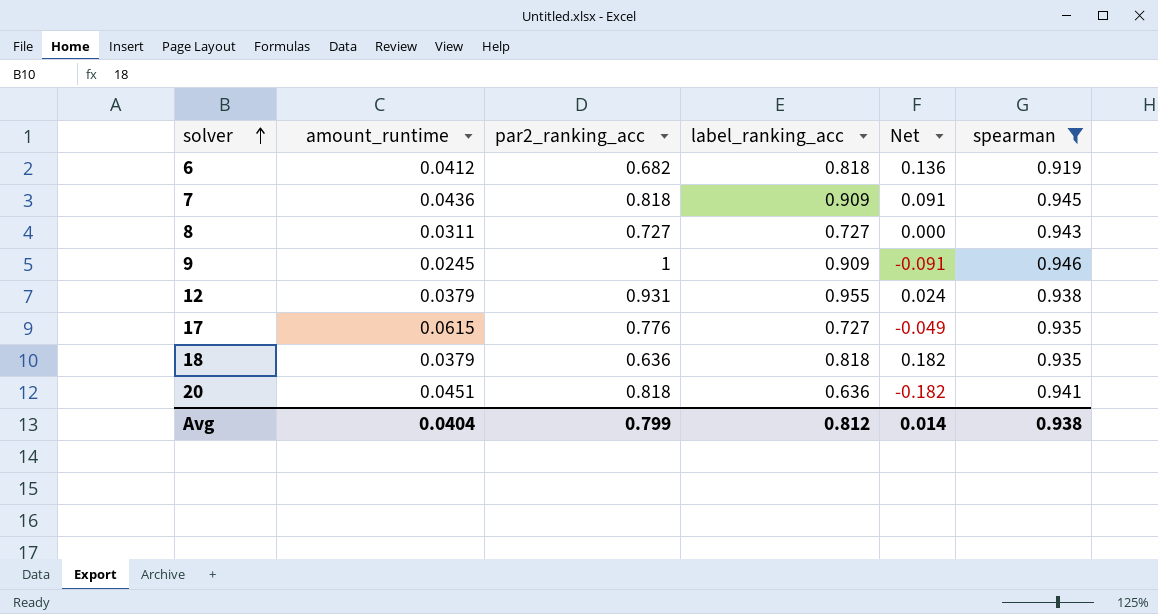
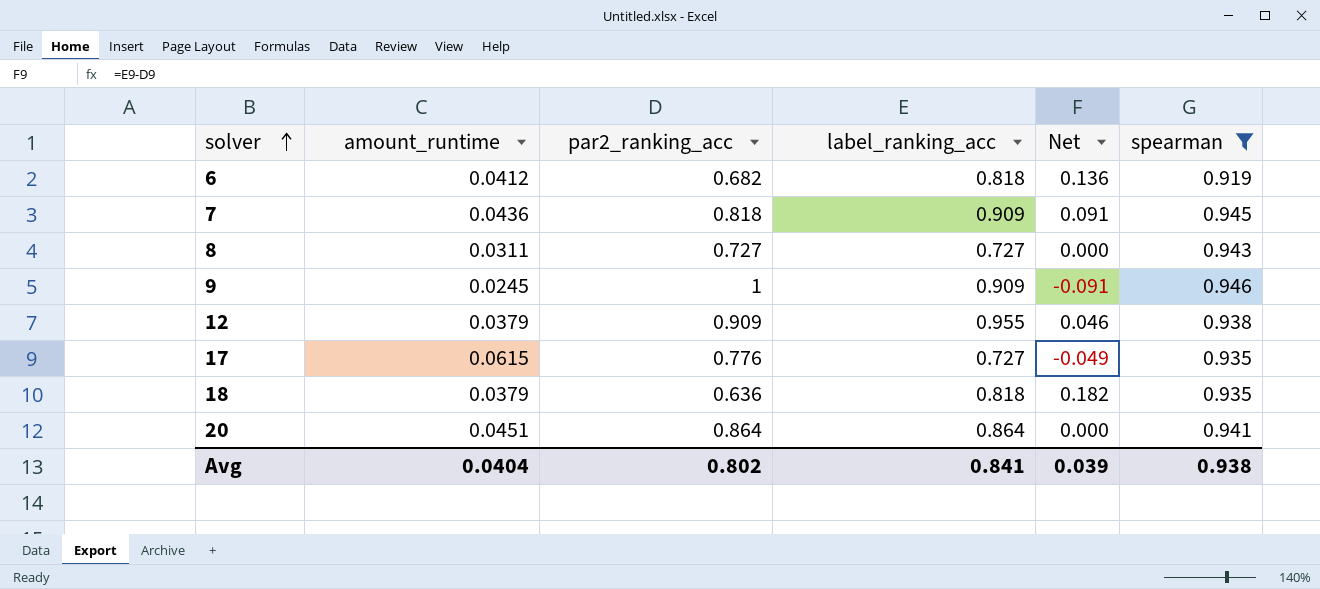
12 | par2_ranking_acc: 0.931 -> 0.909
12 | Net: 0.024 -> 0.046
20 | par2_ranking_acc: 0.818 -> 0.864
20 | label_ranking_acc: 0.636 -> 0.864
20 | Net: -0.182 -> 0.000
Avg | par2_ranking_acc: 0.799 -> 0.802
Avg | label_ranking_acc: 0.812 -> 0.841
Avg | Net: 0.014 -> 0.039

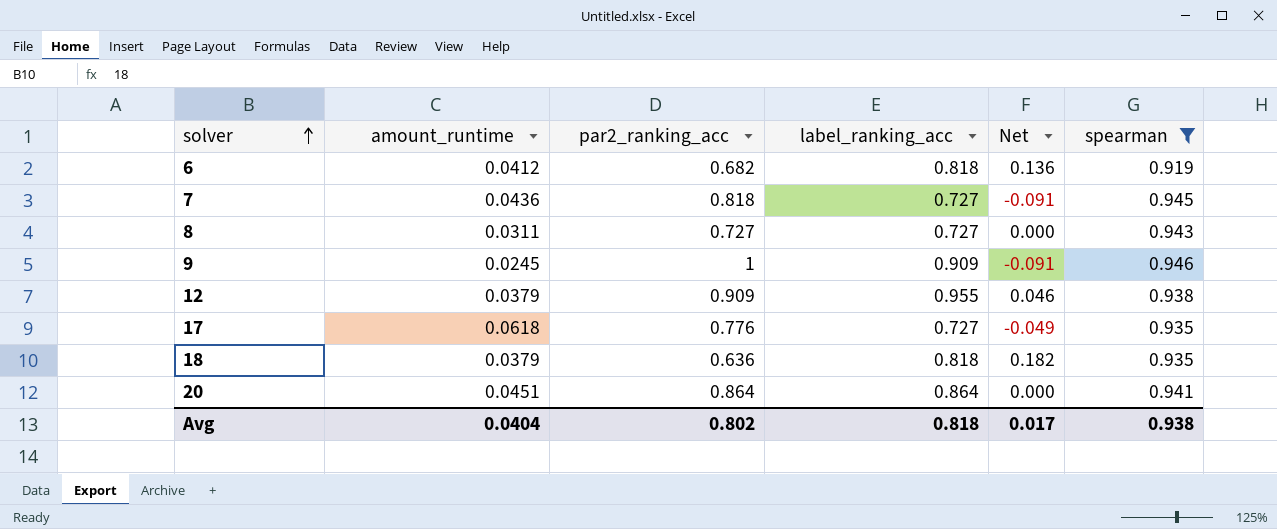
7 | label_ranking_acc: 0.909 -> 0.727
7 | Net: 0.091 -> -0.091
17 | amount_runtime: 0.0615 -> 0.0618
Avg | label_ranking_acc: 0.841 -> 0.818
Avg | Net: 0.039 -> 0.017

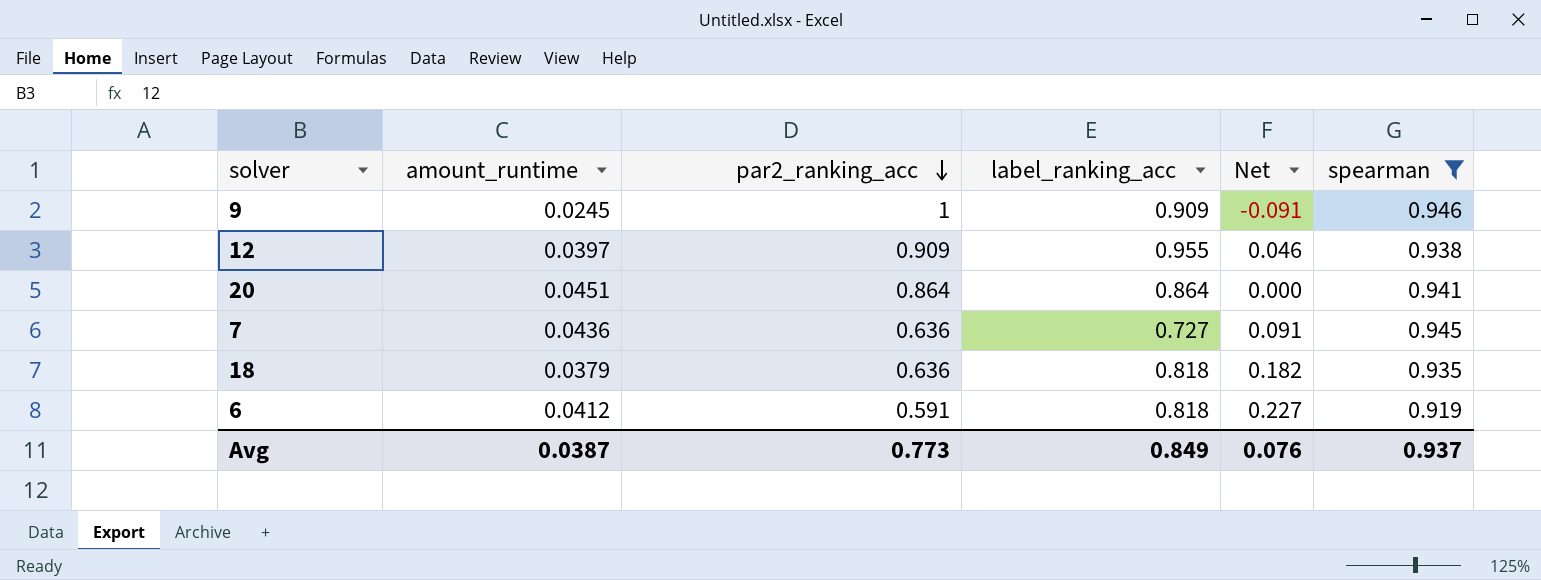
row order: solver ascending -> par2_ranking_acc descending
row 8: 0.0311 | 0.727 | 0.727 | 0.000 | 0.943 -> none
row 17: 0.0618 | 0.776 | 0.727 | -0.049 | 0.935 -> none
12 | amount_runtime: 0.0379 -> 0.0397
7 | par2_ranking_acc: 0.818 -> 0.636
7 | Net: -0.091 -> 0.091
6 | par2_ranking_acc: 0.682 -> 0.591
6 | Net: 0.136 -> 0.227
Avg | amount_runtime: 0.0404 -> 0.0387
Avg | par2_ranking_acc: 0.802 -> 0.773
Avg | label_ranking_acc: 0.818 -> 0.849
Avg | Net: 0.017 -> 0.076
Avg | spearman: 0.938 -> 0.937

